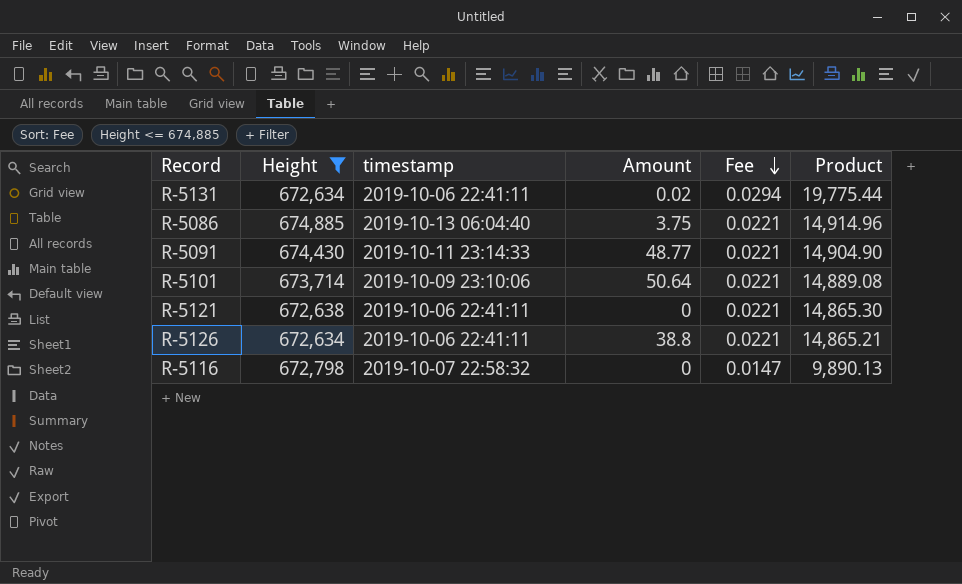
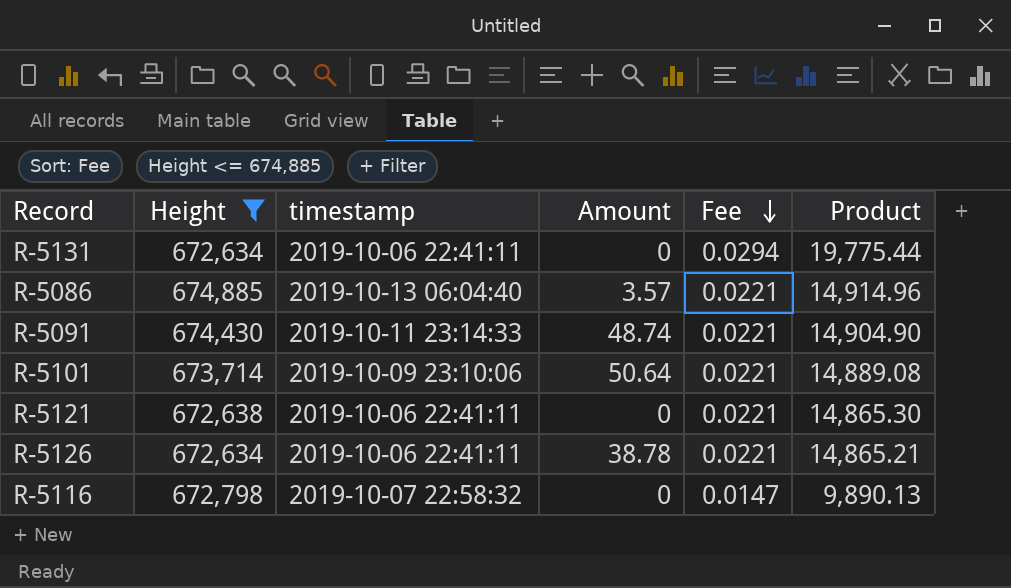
R-5131 | Amount: 0.02 -> 0
R-5086 | Amount: 3.75 -> 3.57
R-5091 | Amount: 48.77 -> 48.74
R-5126 | Amount: 38.8 -> 38.78

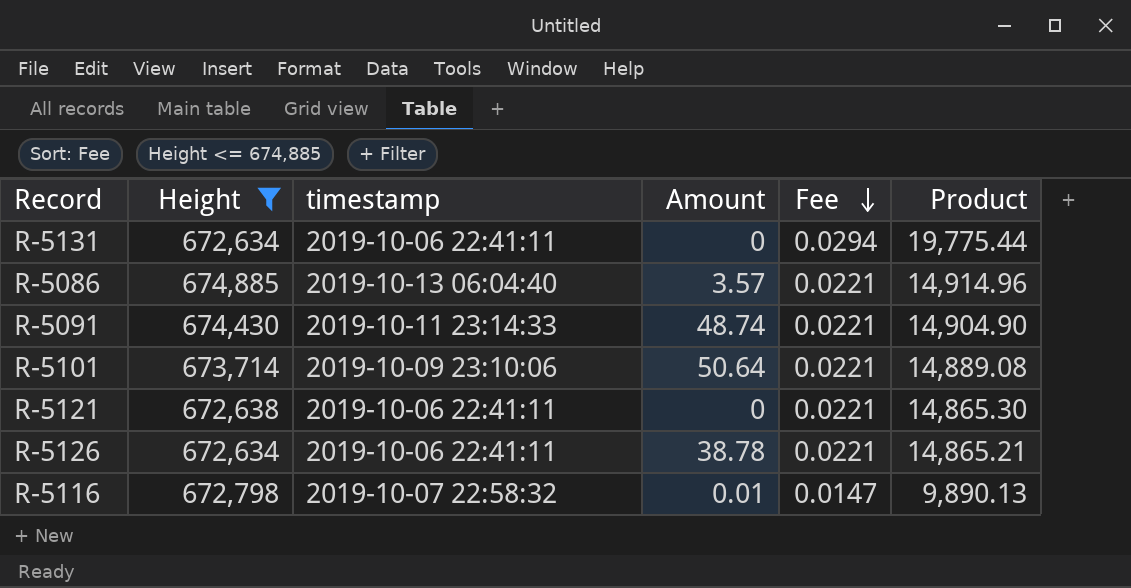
R-5116 | Amount: 0 -> 0.01

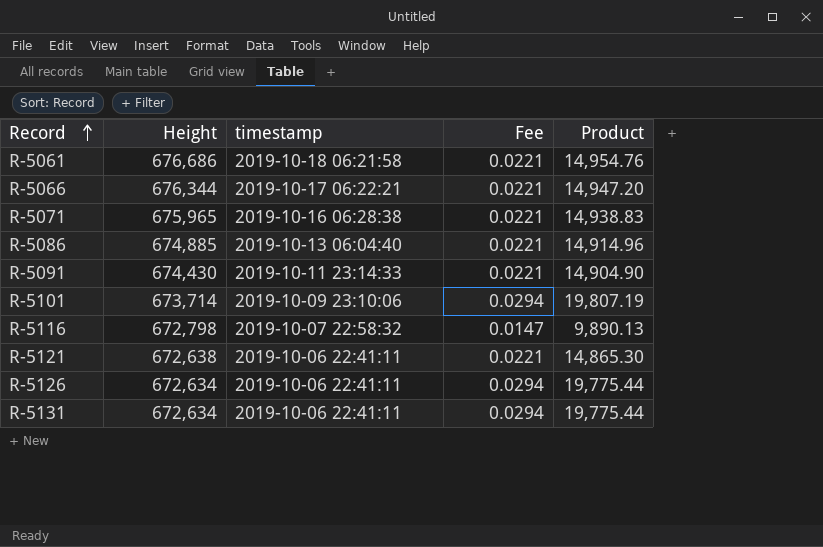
filter: Height <= 674,885 -> none
row order: Fee descending -> Record ascending
column Amount | position: 4 -> none
R-5101 | Fee: 0.0221 -> 0.0294
R-5101 | Product: 14,889.08 -> 19,807.19
R-5126 | Fee: 0.0221 -> 0.0294
R-5126 | Product: 14,865.21 -> 19,775.44

